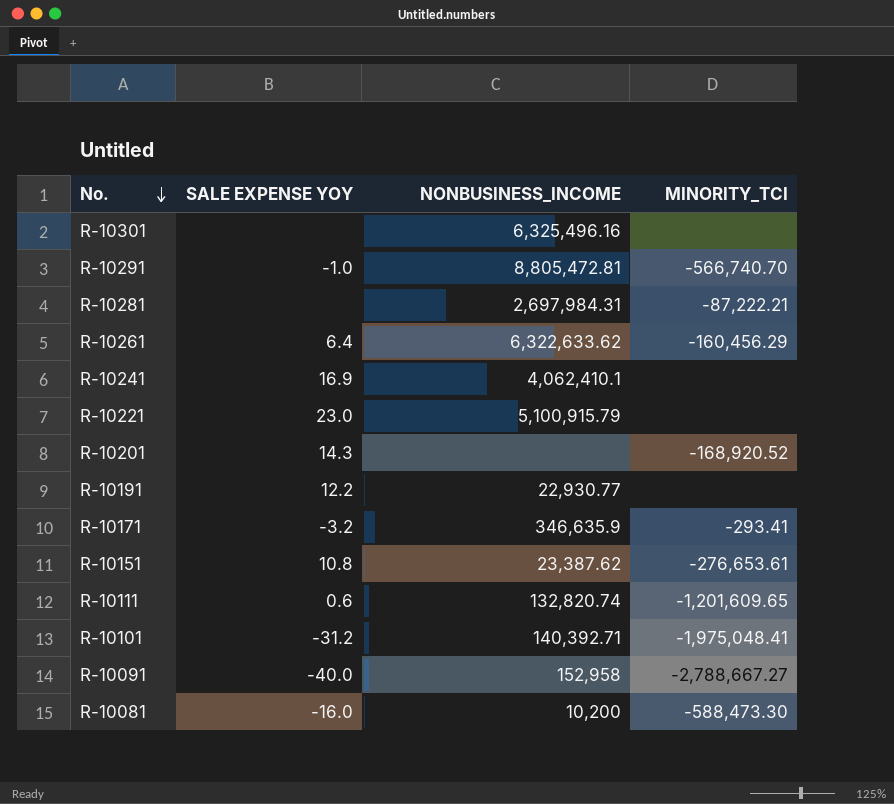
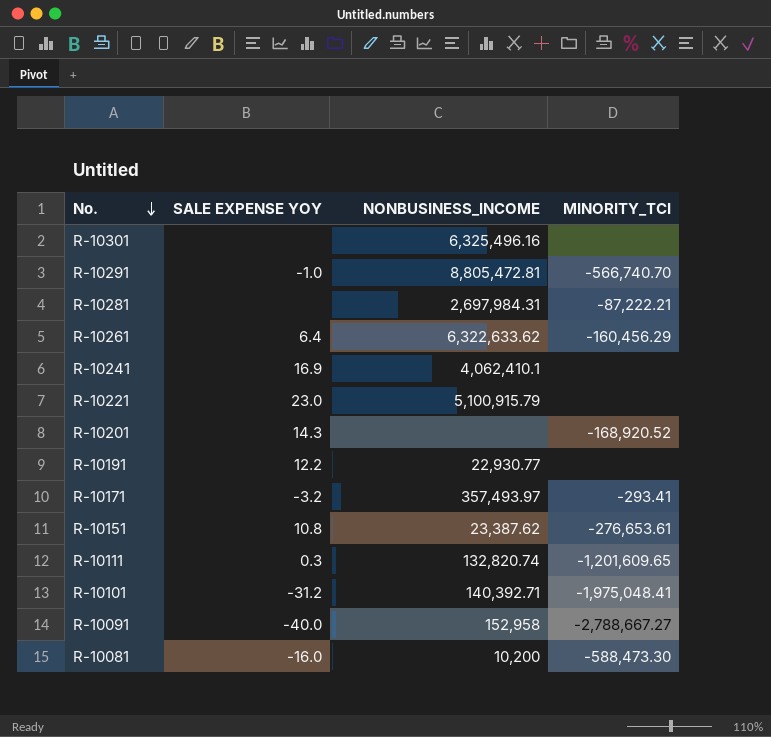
R-10171 | NONBUSINESS_INCOME: 346,635.9 -> 357,493.97
R-10111 | SALE EXPENSE YOY: 0.6 -> 0.3

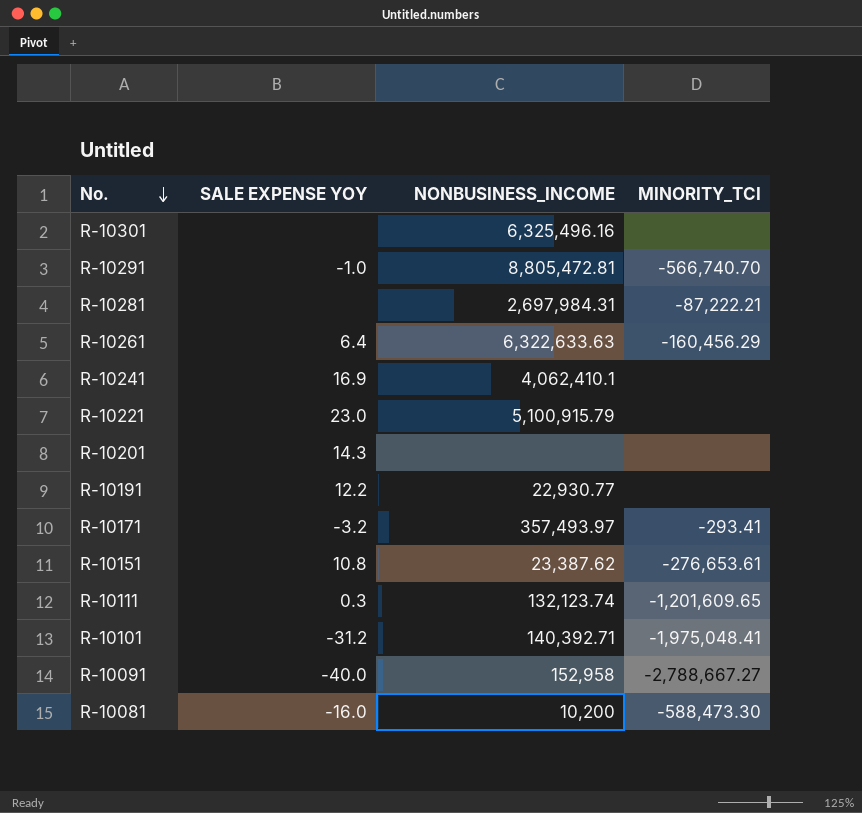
R-10261 | NONBUSINESS_INCOME: 6,322,633.62 -> 6,322,633.63
R-10201 | MINORITY_TCI: -168,920.52 -> none
R-10111 | NONBUSINESS_INCOME: 132,820.74 -> 132,123.74

